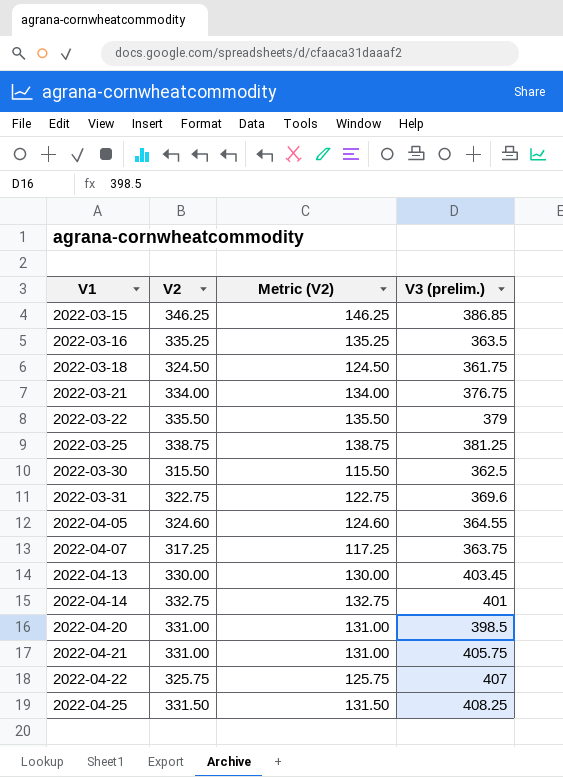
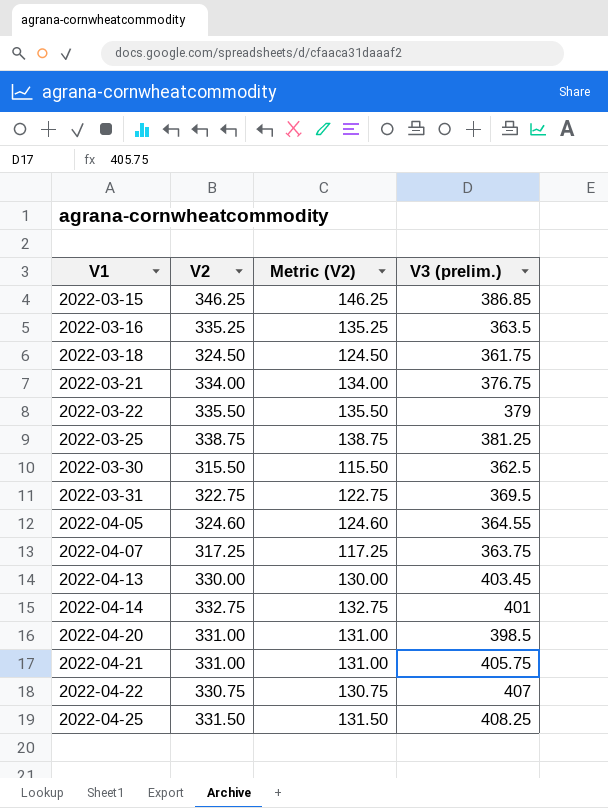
2022-03-31 | V3 (prelim.): 369.6 -> 369.5
2022-04-22 | V2: 325.75 -> 330.75
2022-04-22 | Metric (V2): 125.75 -> 130.75

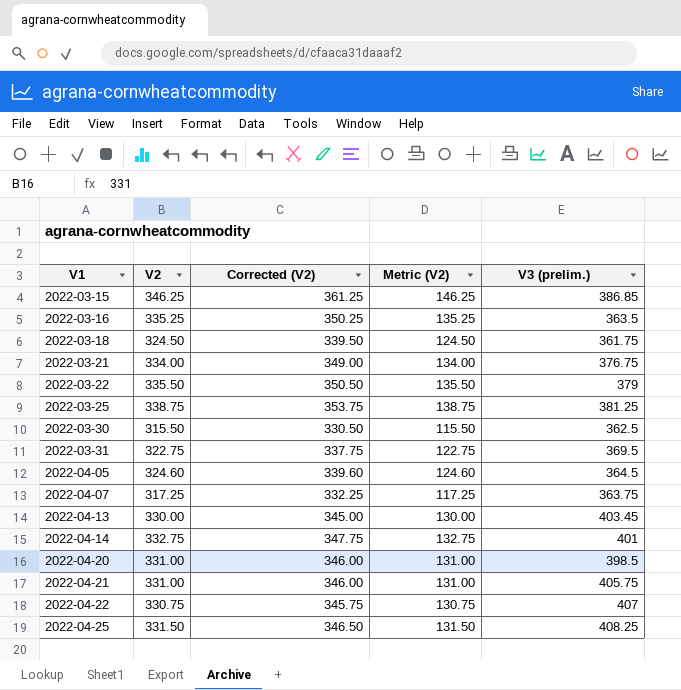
column Corrected (V2) | formula: none -> [V2] + 15
2022-04-05 | V3 (prelim.): 364.55 -> 364.5

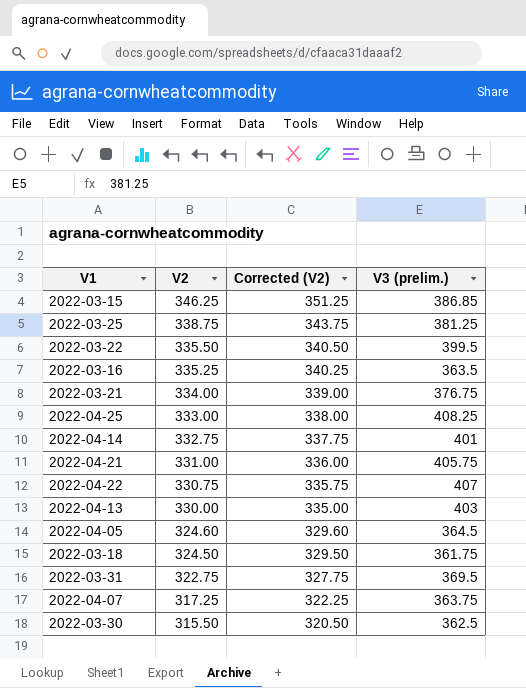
row order: V1 ascending -> V2 descending
column Metric (V2) | formula: [V2] - 200 -> none
column Corrected (V2) | formula: [V2] + 15 -> [V2] + 5
row 2022-04-20: 331.00 | 346.00 | 131.00 | 398.5 -> none
2022-03-22 | V3 (prelim.): 379 -> 399.5
2022-04-25 | V2: 331.50 -> 333.00
2022-04-13 | V3 (prelim.): 403.45 -> 403

